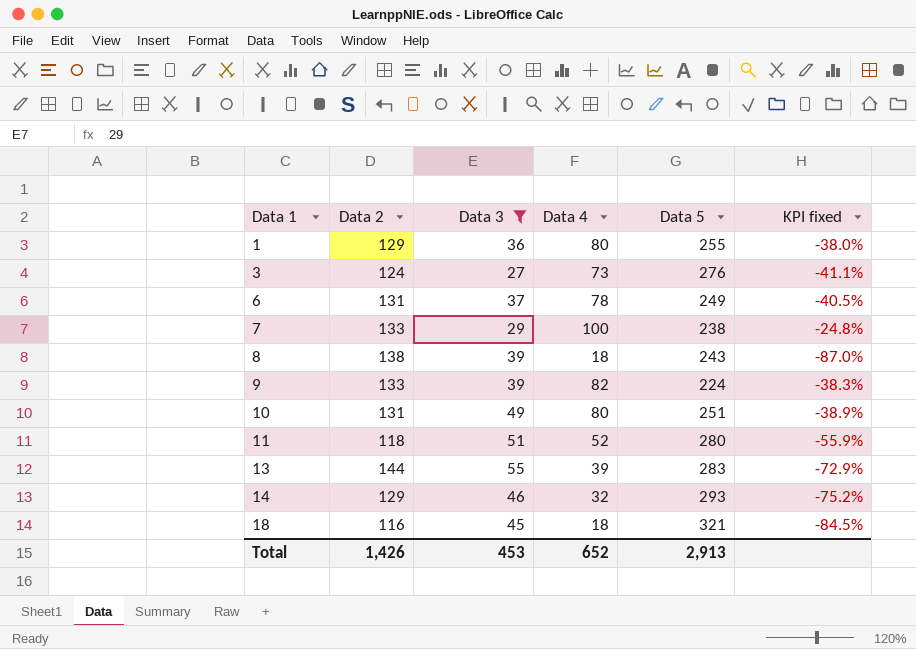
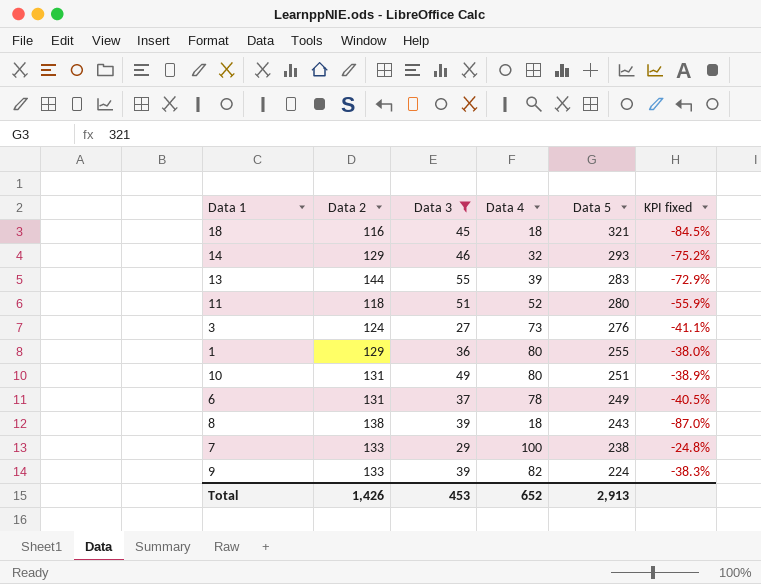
row order: Data 1 ascending -> Data 5 descending

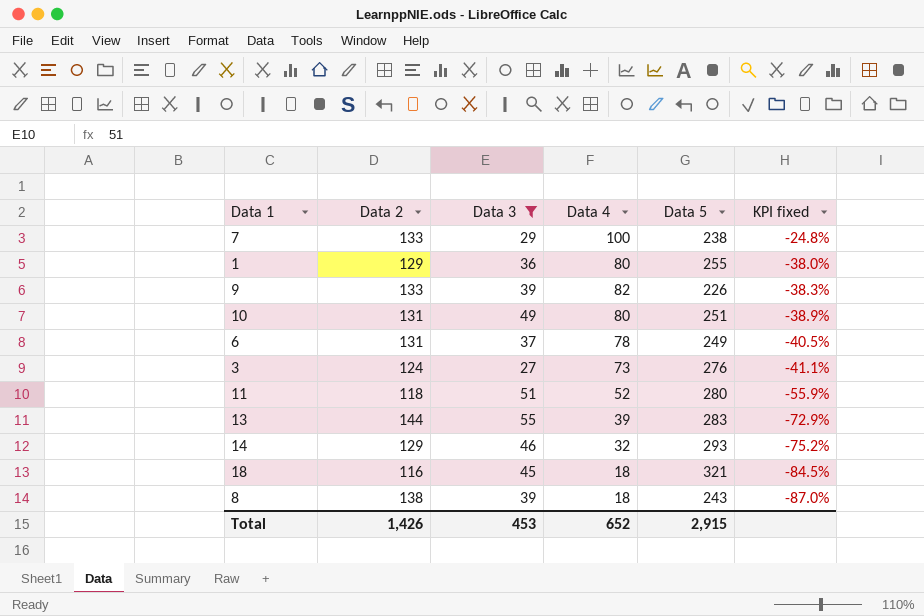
row order: Data 5 descending -> KPI fixed descending
9 | Data 5: 224 -> 226
Total | Data 5: 2,913 -> 2,915

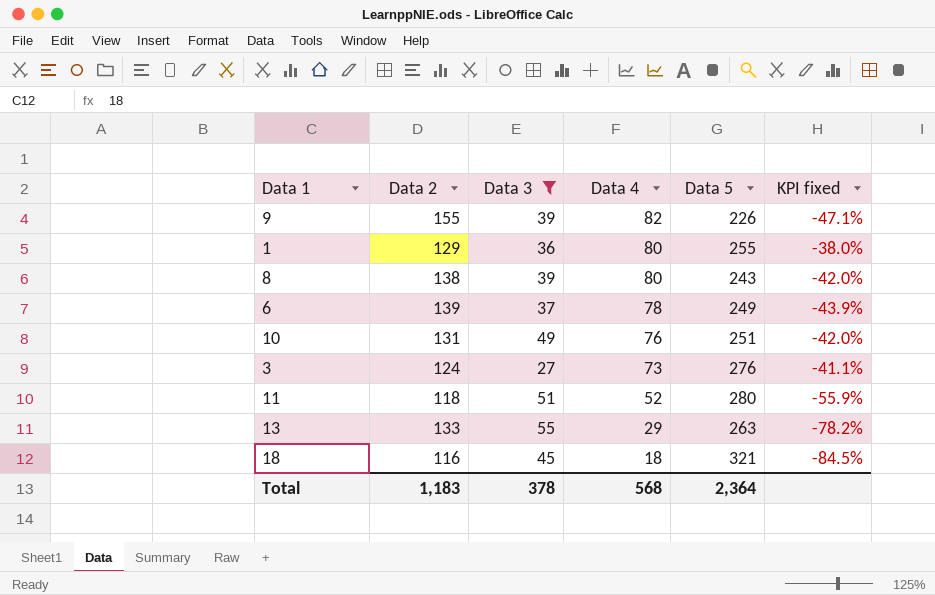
row order: KPI fixed descending -> Data 4 descending
row 7: 133 | 29 | 100 | 238 | -24.8% -> none
row 14: 129 | 46 | 32 | 293 | -75.2% -> none
9 | Data 2: 133 -> 155
9 | KPI fixed: -38.3% -> -47.1%
8 | Data 4: 18 -> 80
8 | KPI fixed: -87.0% -> -42.0%
6 | Data 2: 131 -> 139
6 | KPI fixed: -40.5% -> -43.9%
10 | Data 4: 80 -> 76
10 | KPI fixed: -38.9% -> -42.0%
13 | Data 2: 144 -> 133
13 | Data 4: 39 -> 29
13 | Data 5: 283 -> 263
13 | KPI fixed: -72.9% -> -78.2%
Total | Data 2: 1,426 -> 1,183
Total | Data 3: 453 -> 378
Total | Data 4: 652 -> 568
Total | Data 5: 2,915 -> 2,364

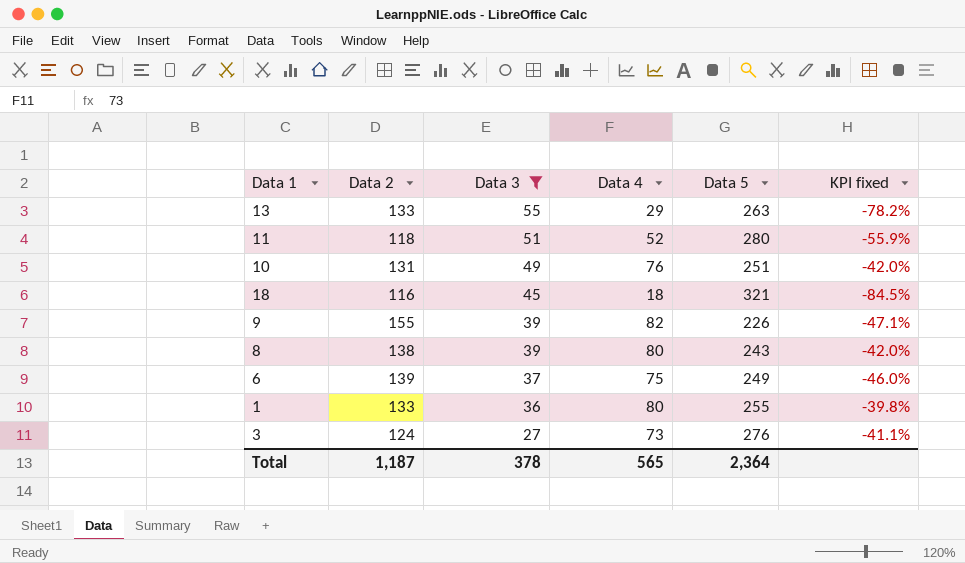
row order: Data 4 descending -> Data 3 descending
6 | Data 4: 78 -> 75
6 | KPI fixed: -43.9% -> -46.0%
1 | Data 2: 129 -> 133
1 | KPI fixed: -38.0% -> -39.8%
Total | Data 2: 1,183 -> 1,187
Total | Data 4: 568 -> 565

